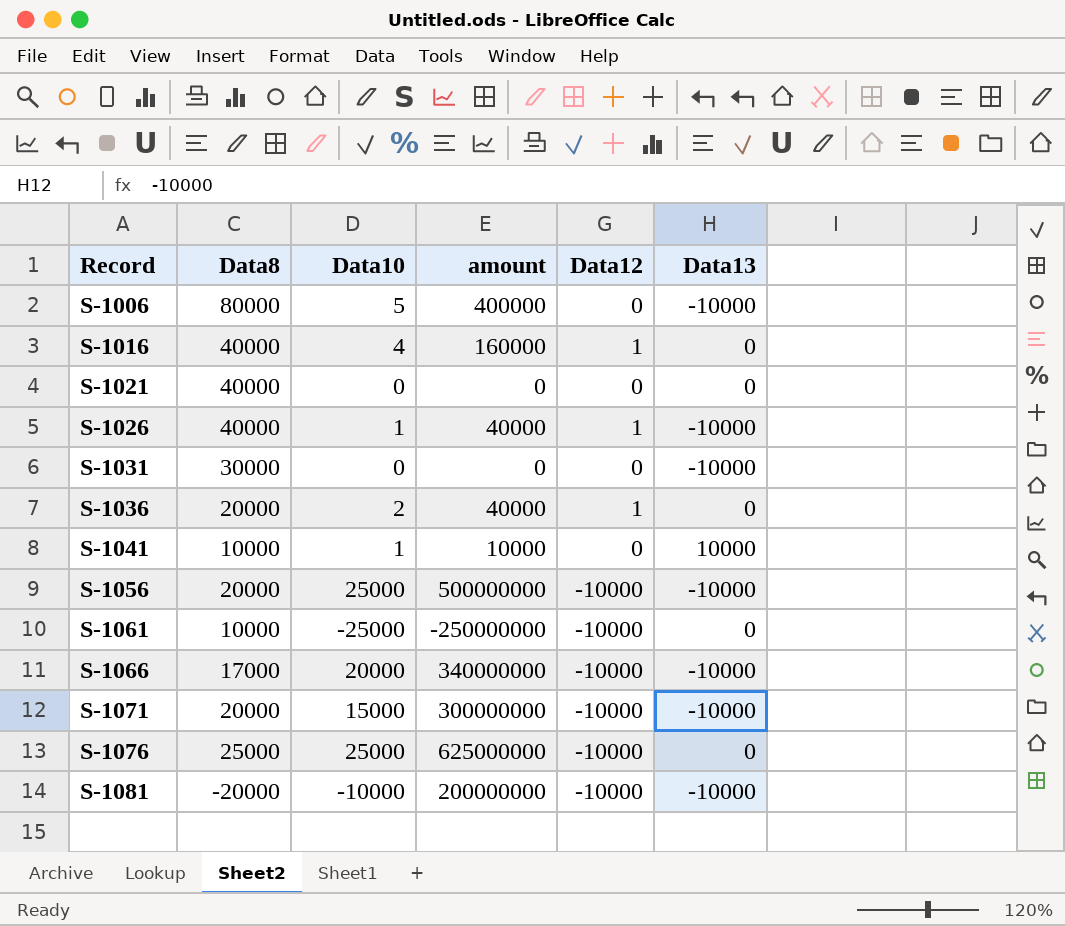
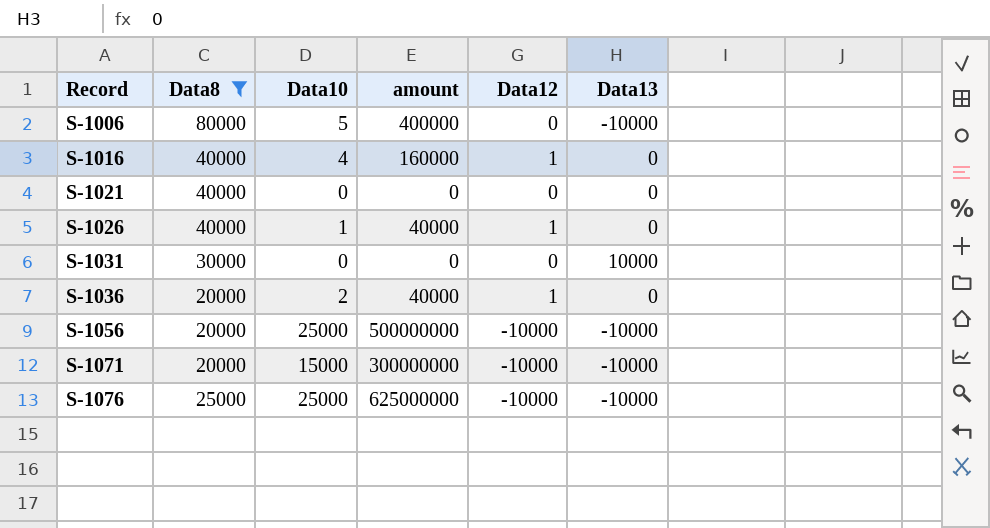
filter: none -> Data8 >= 20000
S-1026 | Data13: -10000 -> 0
S-1031 | Data13: -10000 -> 10000
S-1076 | Data13: 0 -> -10000

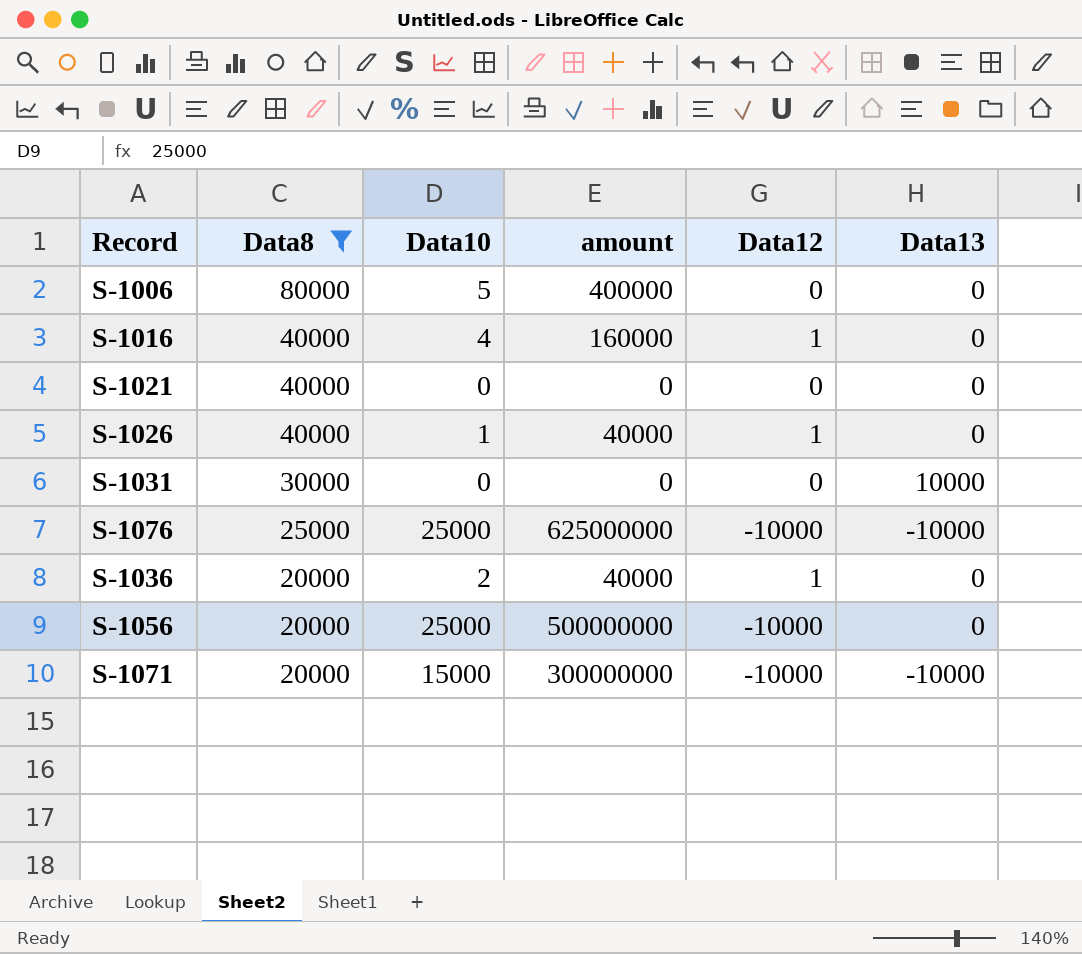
row order: Record ascending -> Data8 descending
S-1006 | Data13: -10000 -> 0
S-1056 | Data13: -10000 -> 0

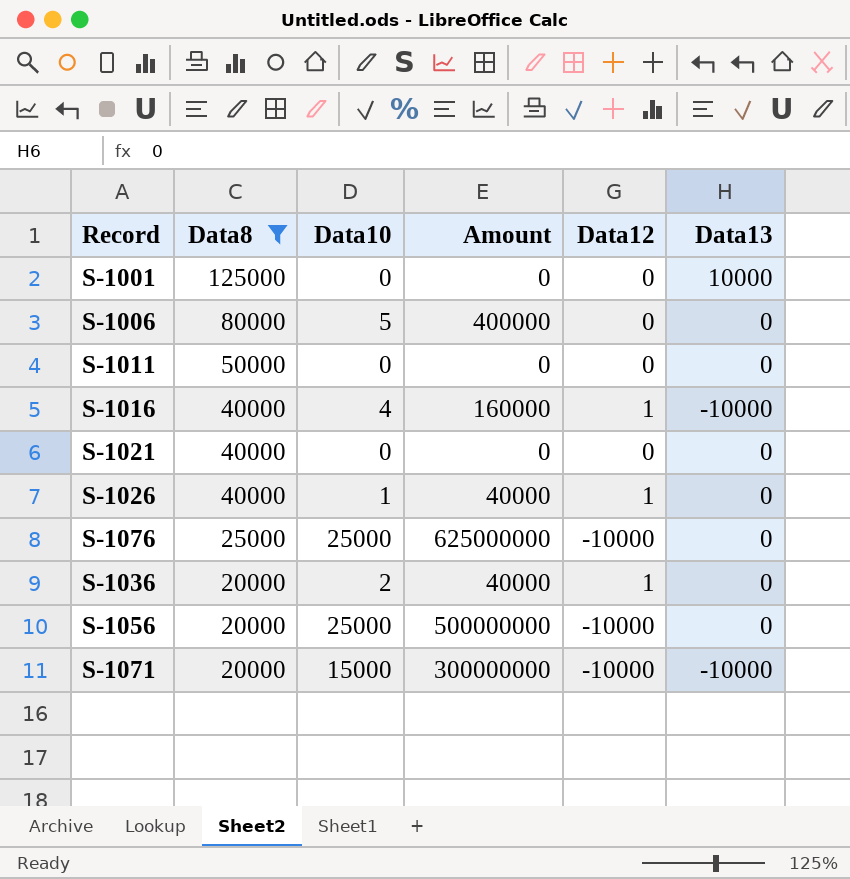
column name: amount -> Amount
row S-1031: 30000 | 0 | 0 | 0 | 10000 -> none
row S-1001: none -> 125000 | 0 | 0 | 0 | 10000
row S-1011: none -> 50000 | 0 | 0 | 0 | 0
S-1016 | Data13: 0 -> -10000
S-1076 | Data13: -10000 -> 0

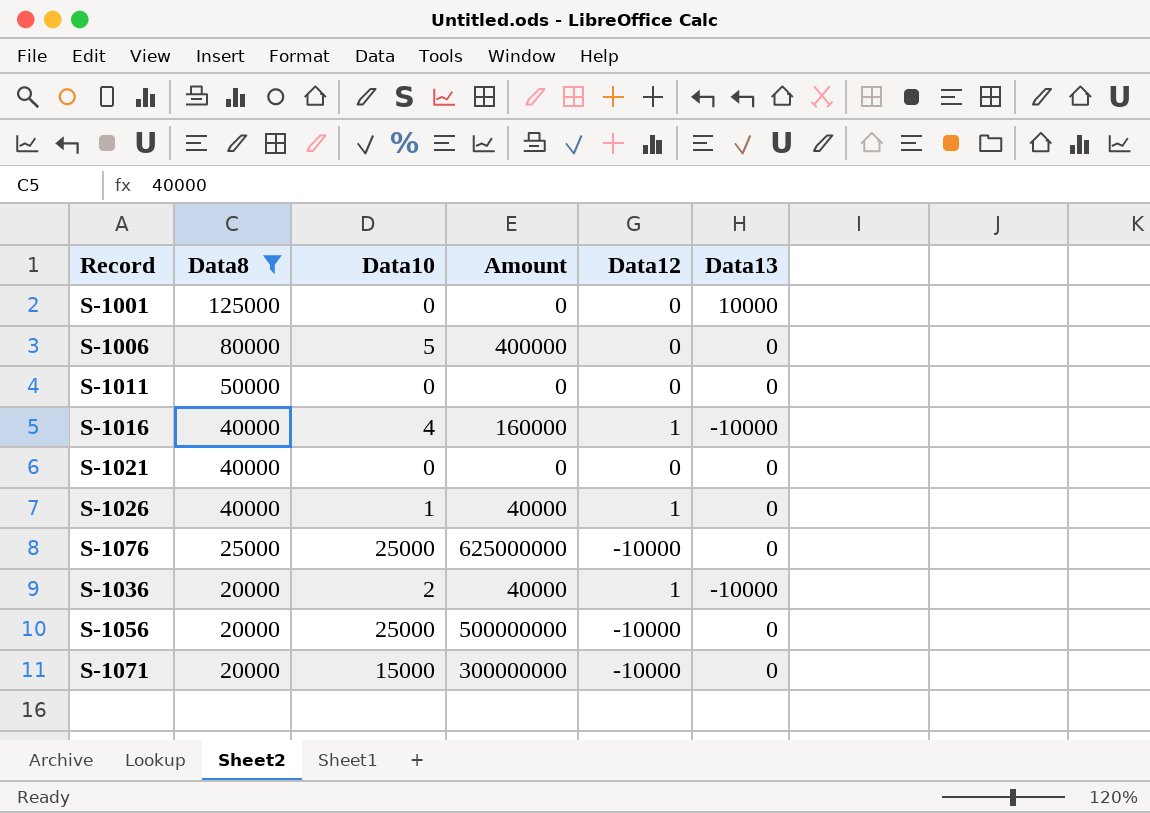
S-1036 | Data13: 0 -> -10000
S-1071 | Data13: -10000 -> 0

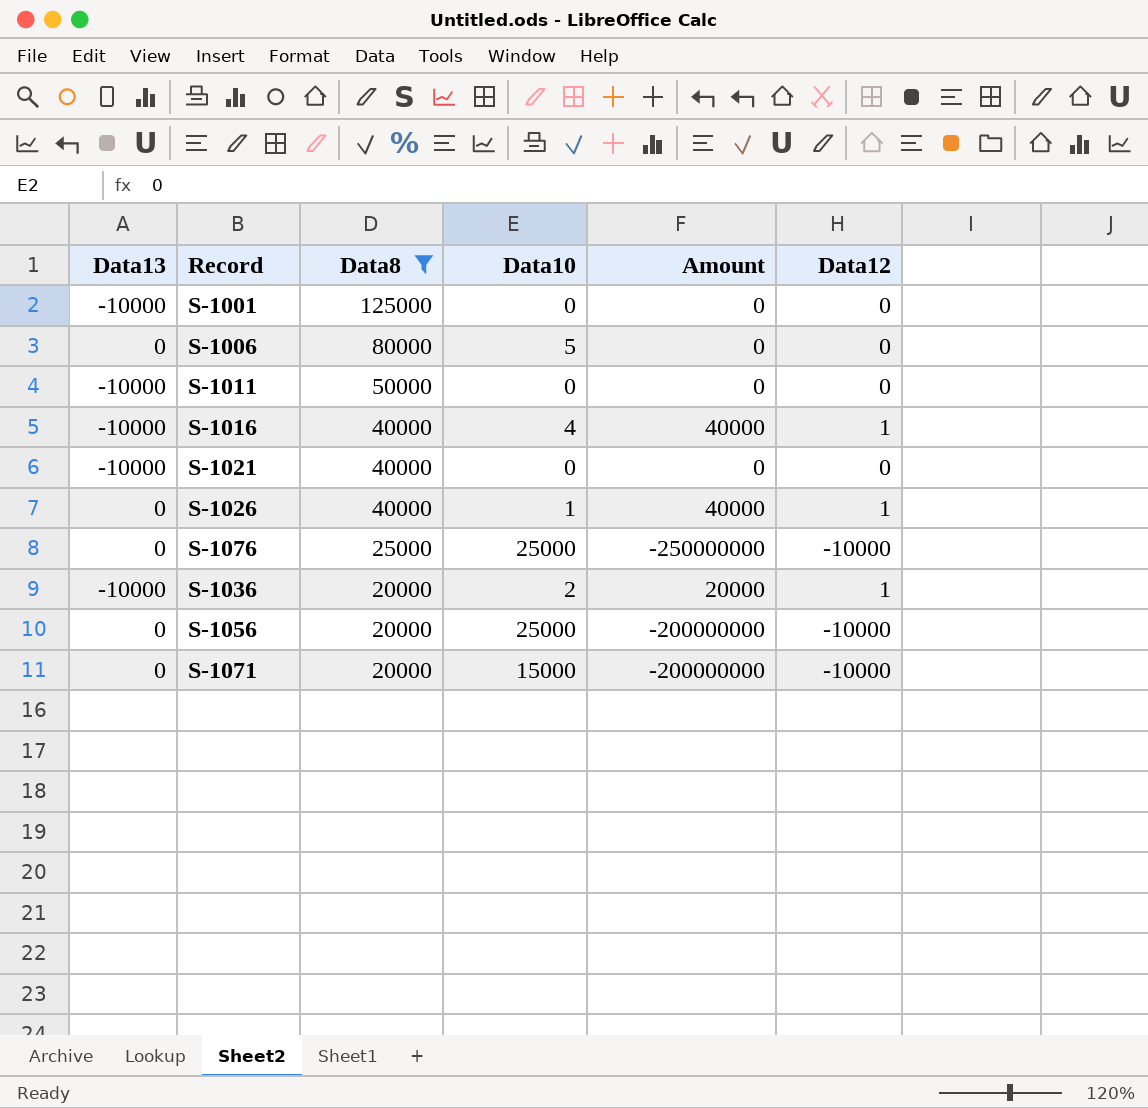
column Data13 | position: 6 -> 1
column Amount | formula: [Data8] * [Data10] -> [Data8] * [Data12]
S-1001 | Data13: 10000 -> -10000
S-1011 | Data13: 0 -> -10000
S-1021 | Data13: 0 -> -10000

